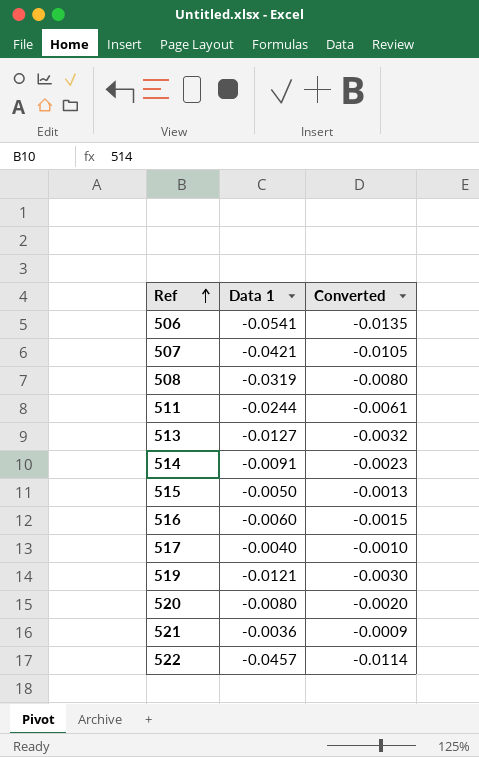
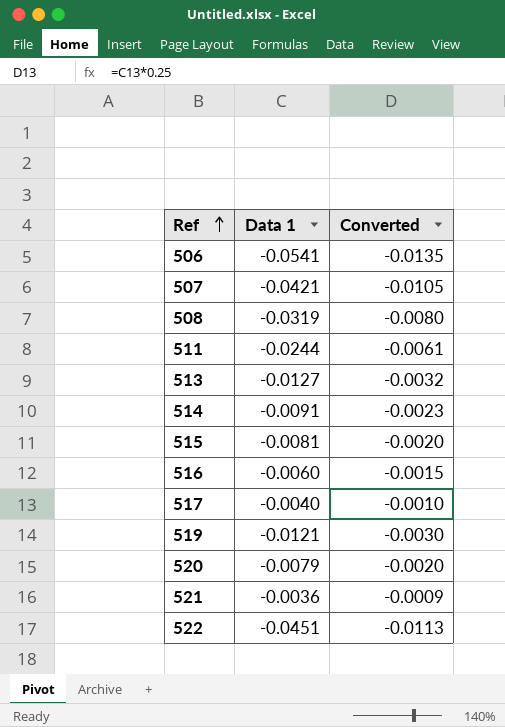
515 | Data 1: -0.0050 -> -0.0081
515 | Converted: -0.0013 -> -0.0020
520 | Data 1: -0.0080 -> -0.0079
522 | Data 1: -0.0457 -> -0.0451
522 | Converted: -0.0114 -> -0.0113

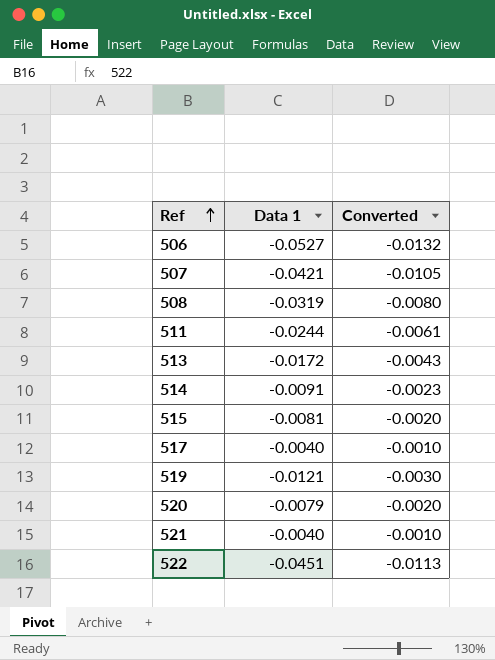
row 516: -0.0060 | -0.0015 -> none
506 | Data 1: -0.0541 -> -0.0527
506 | Converted: -0.0135 -> -0.0132
513 | Data 1: -0.0127 -> -0.0172
513 | Converted: -0.0032 -> -0.0043
521 | Data 1: -0.0036 -> -0.0040
521 | Converted: -0.0009 -> -0.0010

